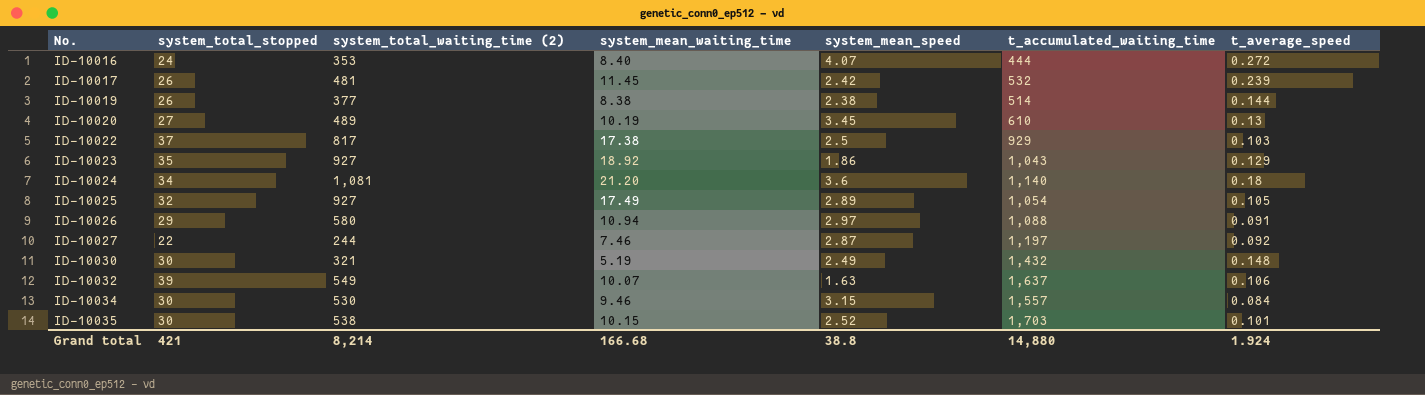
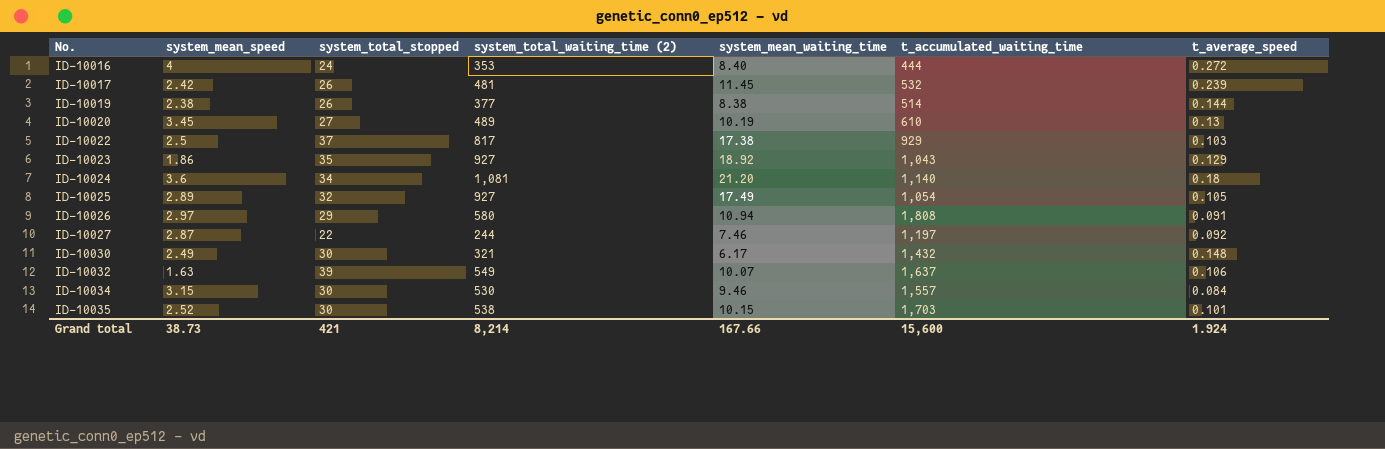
column system_mean_speed | position: 5 -> 2
ID-10016 | system_mean_speed: 4.07 -> 4
ID-10026 | t_accumulated_waiting_time: 1,088 -> 1,808
ID-10030 | system_mean_waiting_time: 5.19 -> 6.17
Grand total | system_mean_speed: 38.8 -> 38.73
Grand total | system_mean_waiting_time: 166.68 -> 167.66
Grand total | t_accumulated_waiting_time: 14,880 -> 15,600

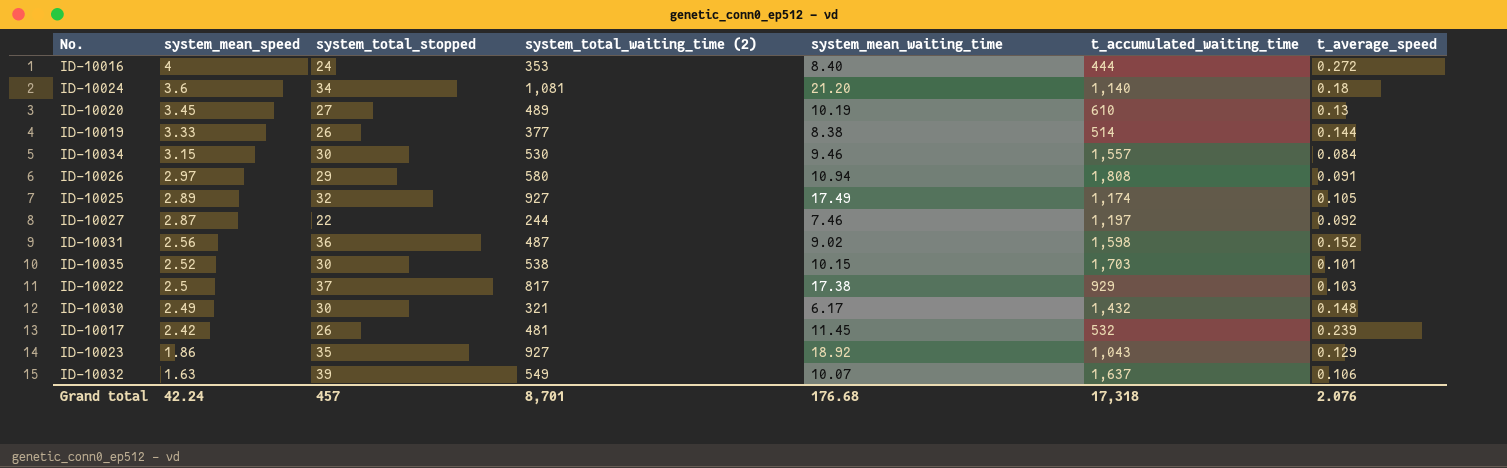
row order: No. ascending -> system_mean_speed descending
ID-10019 | system_mean_speed: 2.38 -> 3.33
ID-10025 | t_accumulated_waiting_time: 1,054 -> 1,174
row ID-10031: none -> 2.56 | 36 | 487 | 9.02 | 1,598 | 0.152
Grand total | system_mean_speed: 38.73 -> 42.24
Grand total | system_total_stopped: 421 -> 457
Grand total | system_total_waiting_time (2): 8,214 -> 8,701
Grand total | system_mean_waiting_time: 167.66 -> 176.68
Grand total | t_accumulated_waiting_time: 15,600 -> 17,318
Grand total | t_average_speed: 1.924 -> 2.076

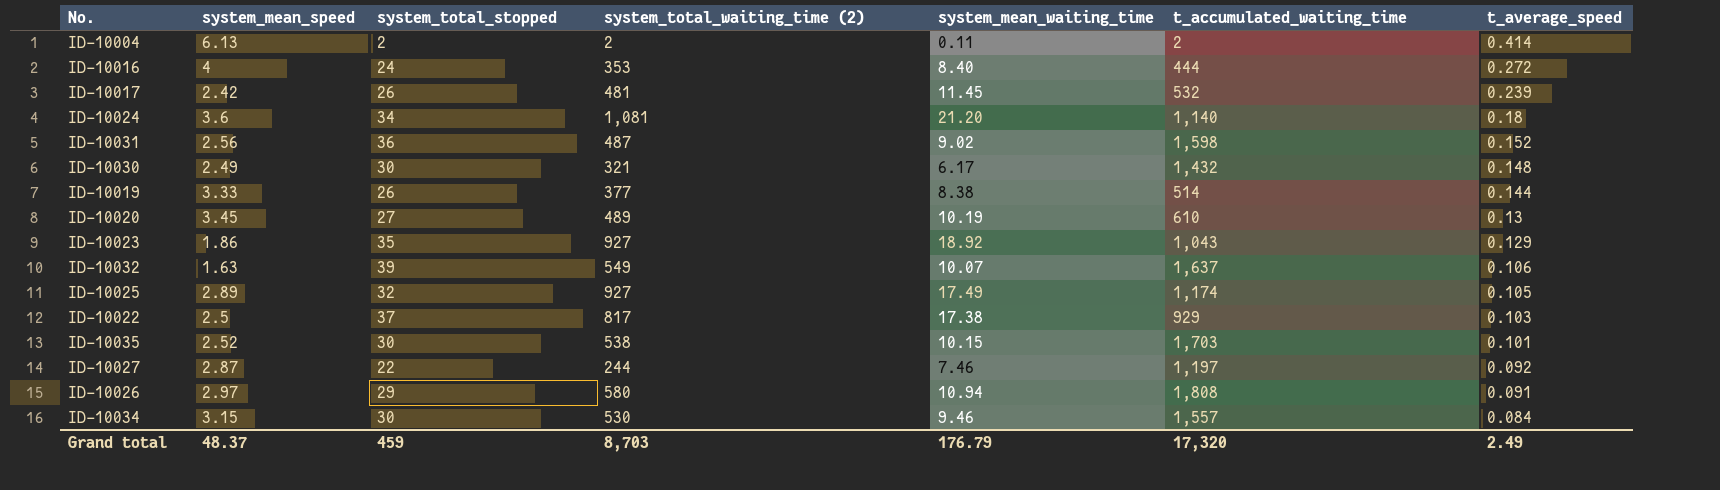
row order: system_mean_speed descending -> t_average_speed descending
row ID-10004: none -> 6.13 | 2 | 2 | 0.11 | 2 | 0.414
Grand total | system_mean_speed: 42.24 -> 48.37
Grand total | system_total_stopped: 457 -> 459
Grand total | system_total_waiting_time (2): 8,701 -> 8,703
Grand total | system_mean_waiting_time: 176.68 -> 176.79
Grand total | t_accumulated_waiting_time: 17,318 -> 17,320
Grand total | t_average_speed: 2.076 -> 2.49

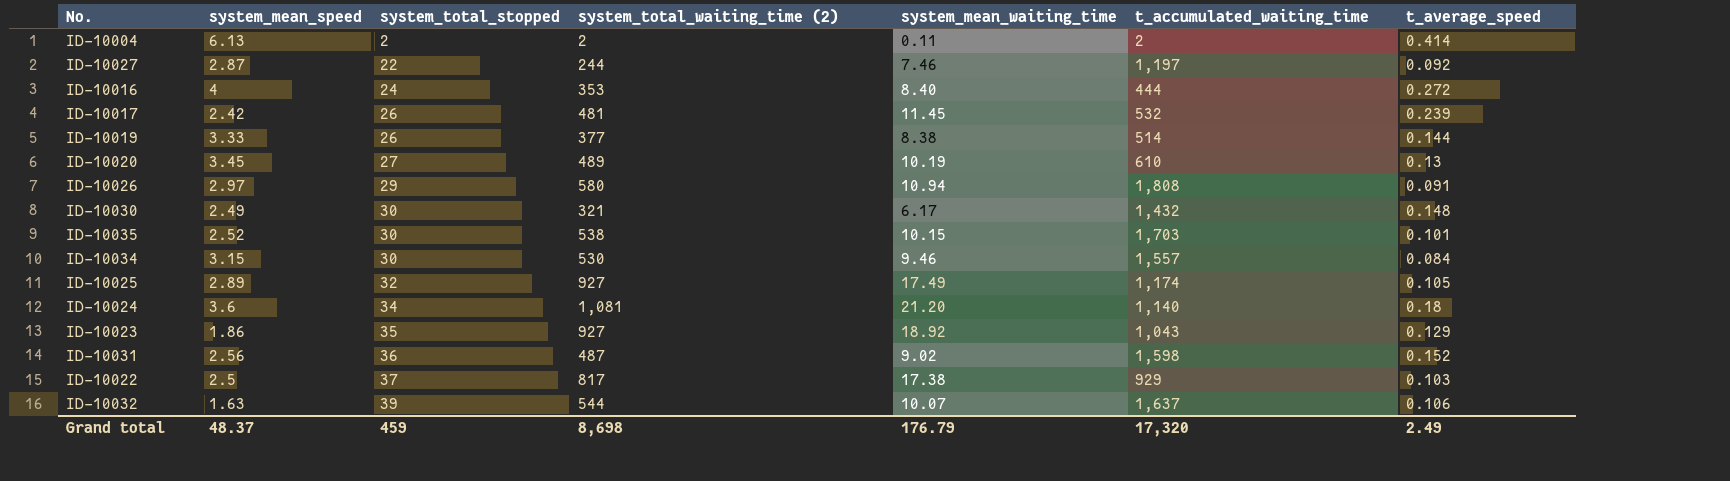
row order: t_average_speed descending -> system_total_stopped ascending
ID-10032 | system_total_waiting_time (2): 549 -> 544
Grand total | system_total_waiting_time (2): 8,703 -> 8,698

